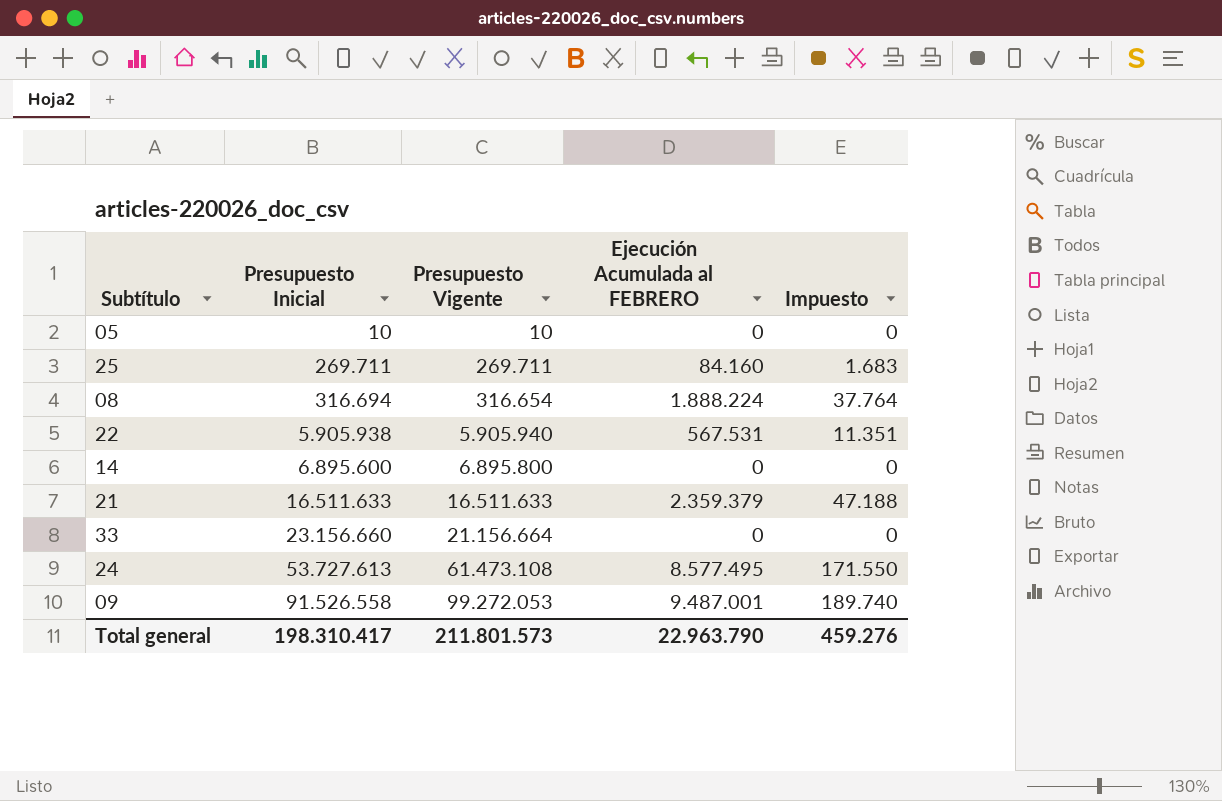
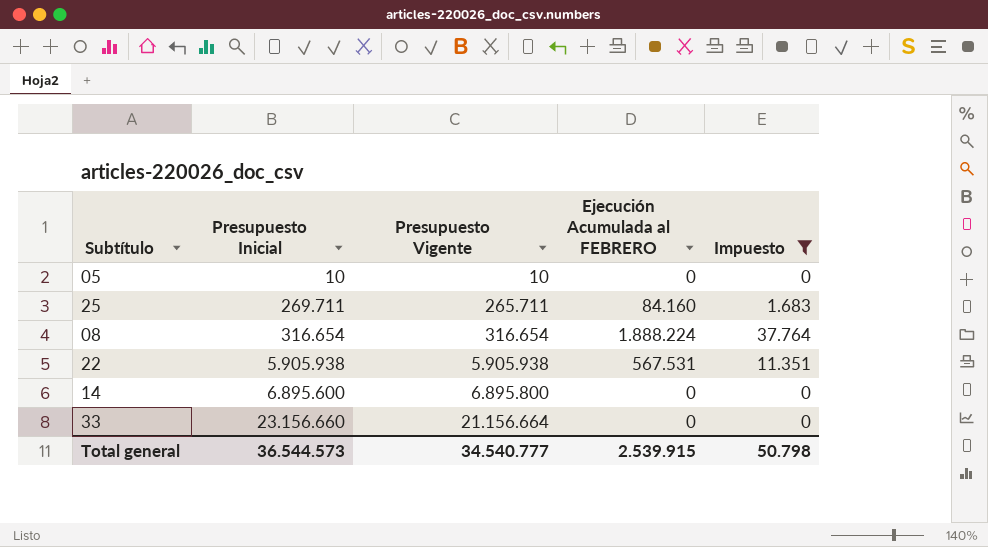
filter: none -> Impuesto <= 37.764
25 | Presupuesto Vigente: 269.711 -> 265.711
08 | Presupuesto Inicial: 316.694 -> 316.654
22 | Presupuesto Vigente: 5.905.940 -> 5.905.938
Total general | Presupuesto Inicial: 198.310.417 -> 36.544.573
Total general | Presupuesto Vigente: 211.801.573 -> 34.540.777
Total general | Ejecución Acumulada al FEBRERO: 22.963.790 -> 2.539.915
Total general | Impuesto: 459.276 -> 50.798

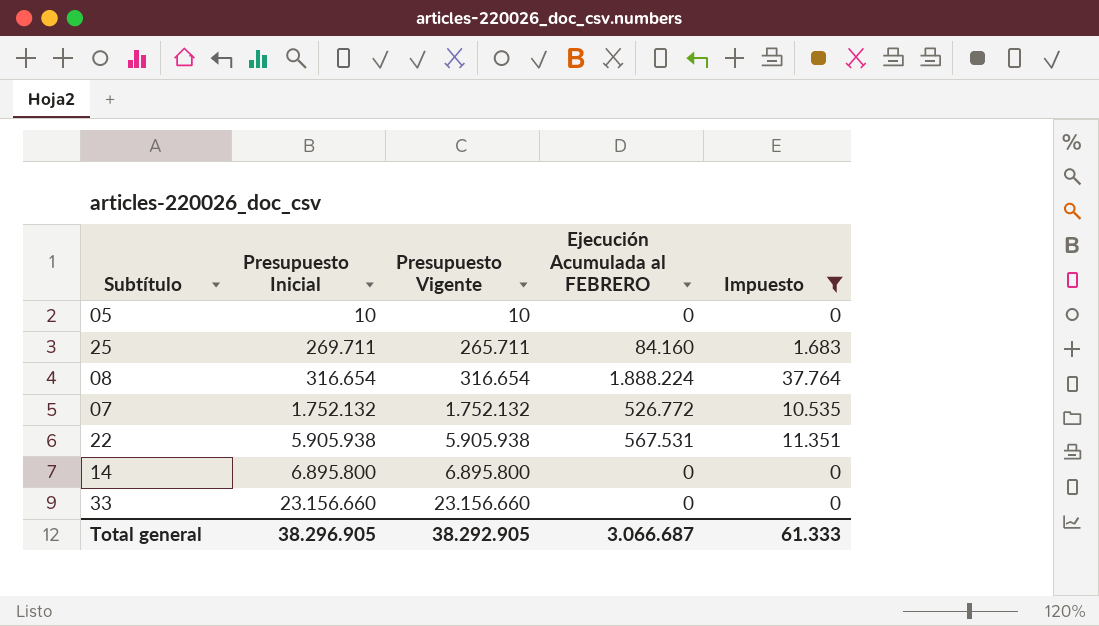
row 07: none -> 1.752.132 | 1.752.132 | 526.772 | 10.535
14 | Presupuesto Inicial: 6.895.600 -> 6.895.800
33 | Presupuesto Vigente: 21.156.664 -> 23.156.660
Total general | Presupuesto Inicial: 36.544.573 -> 38.296.905
Total general | Presupuesto Vigente: 34.540.777 -> 38.292.905
Total general | Ejecución Acumulada al FEBRERO: 2.539.915 -> 3.066.687
Total general | Impuesto: 50.798 -> 61.333

